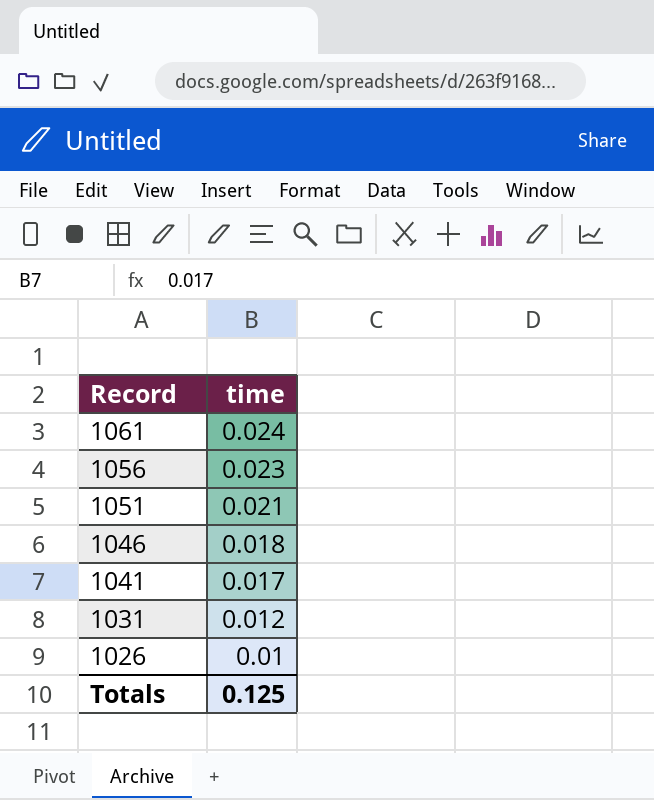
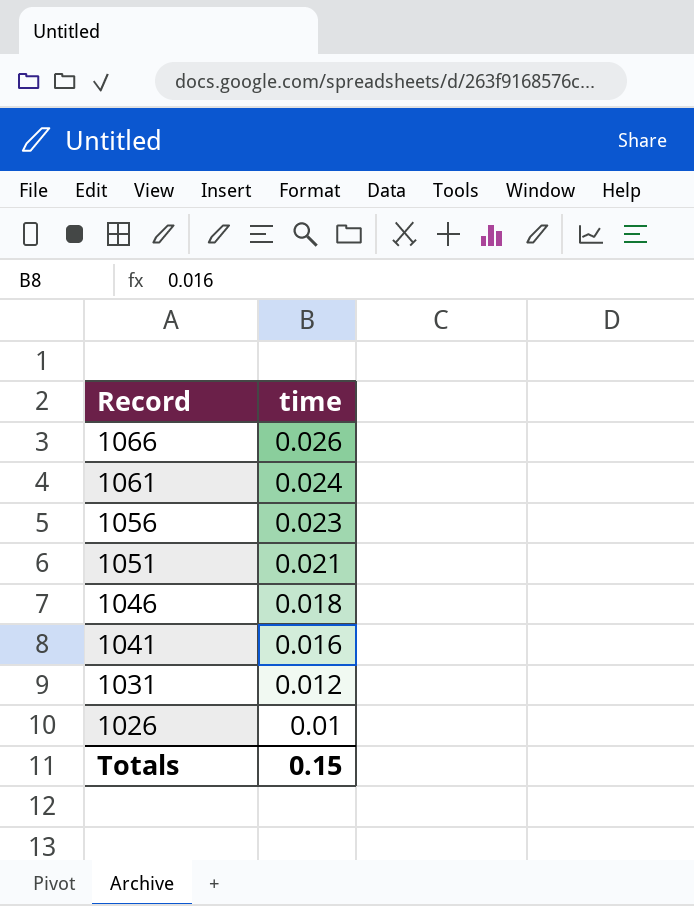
row 1066: none -> 0.026
1041 | time: 0.017 -> 0.016
Totals | time: 0.125 -> 0.15

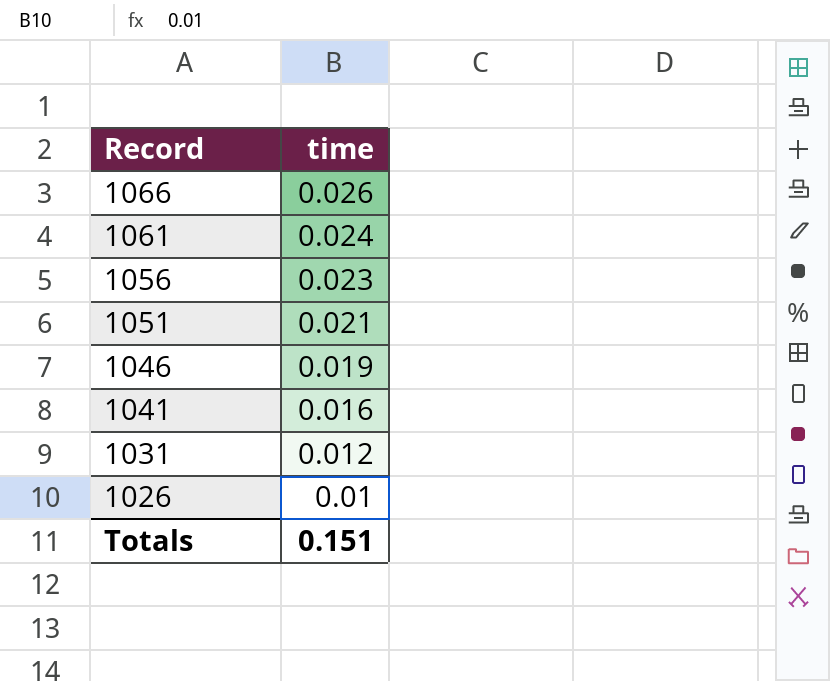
1046 | time: 0.018 -> 0.019
Totals | time: 0.15 -> 0.151

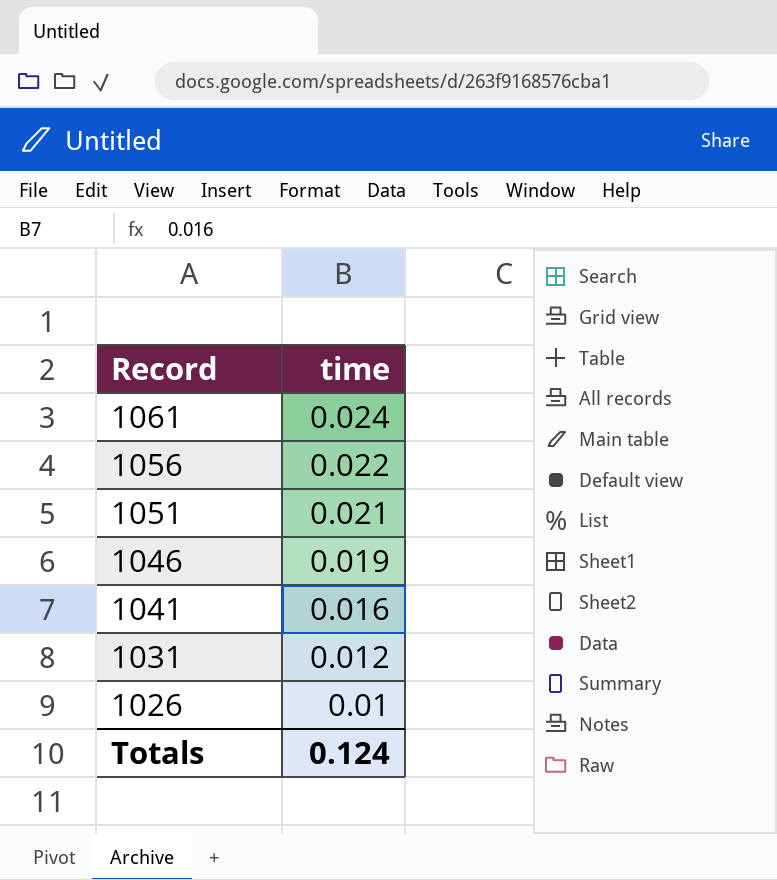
row 1066: 0.026 -> none
1056 | time: 0.023 -> 0.022
Totals | time: 0.151 -> 0.124

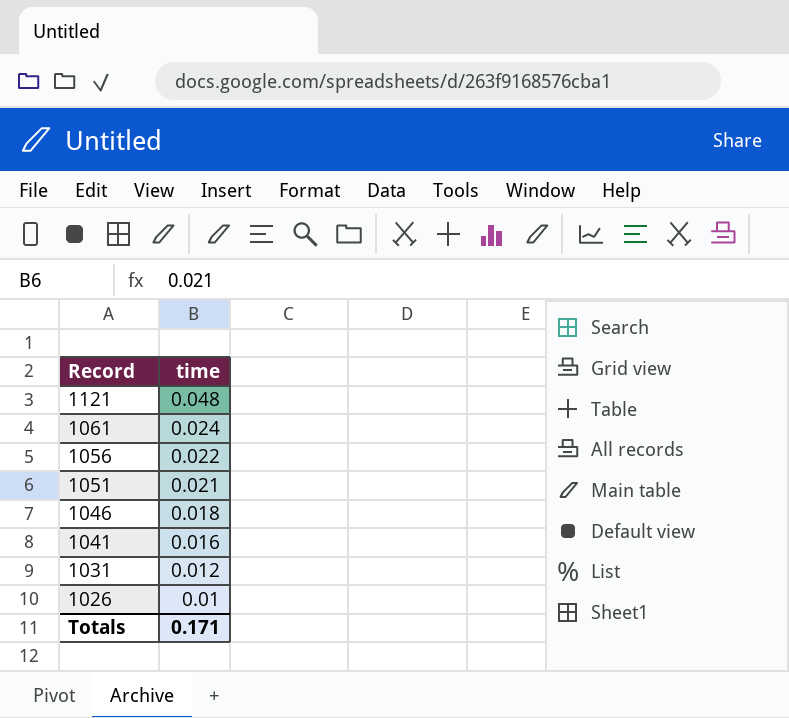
row 1121: none -> 0.048
1046 | time: 0.019 -> 0.018
Totals | time: 0.124 -> 0.171

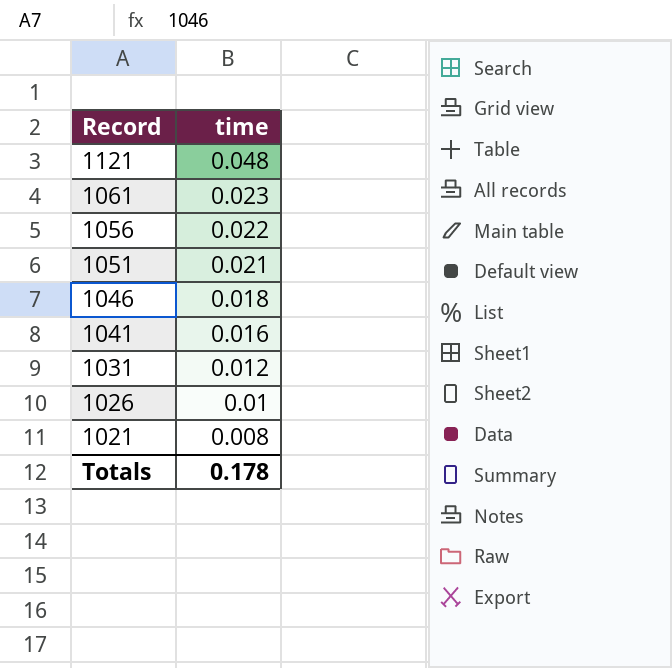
1061 | time: 0.024 -> 0.023
row 1021: none -> 0.008
Totals | time: 0.171 -> 0.178

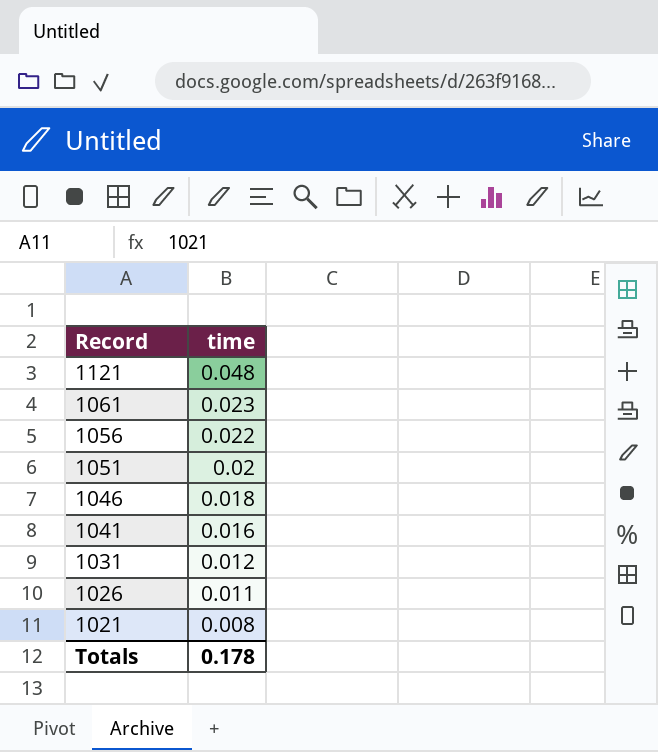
1051 | time: 0.021 -> 0.02
1026 | time: 0.01 -> 0.011

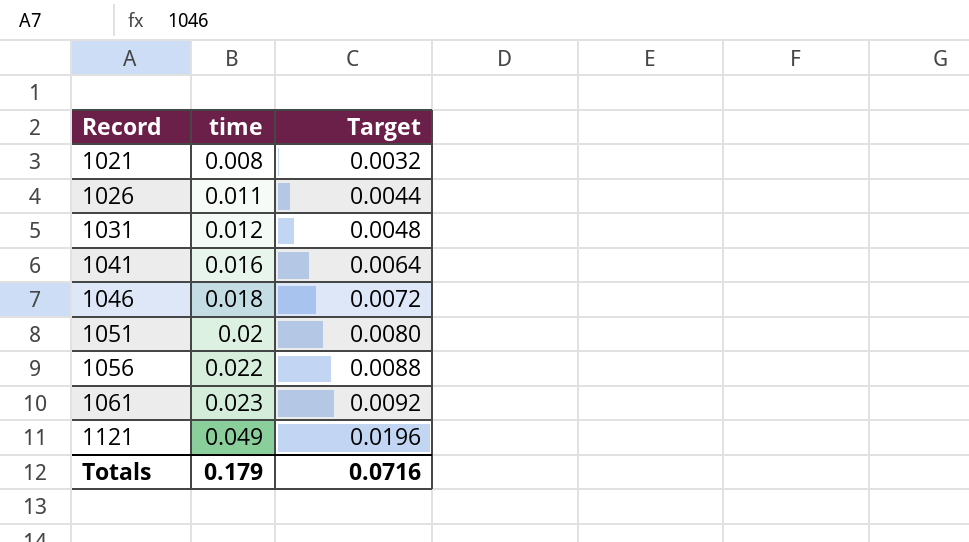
row order: Record descending -> Record ascending
column Target | formula: none -> [time] * 0.4
1121 | time: 0.048 -> 0.049
Totals | time: 0.178 -> 0.179

